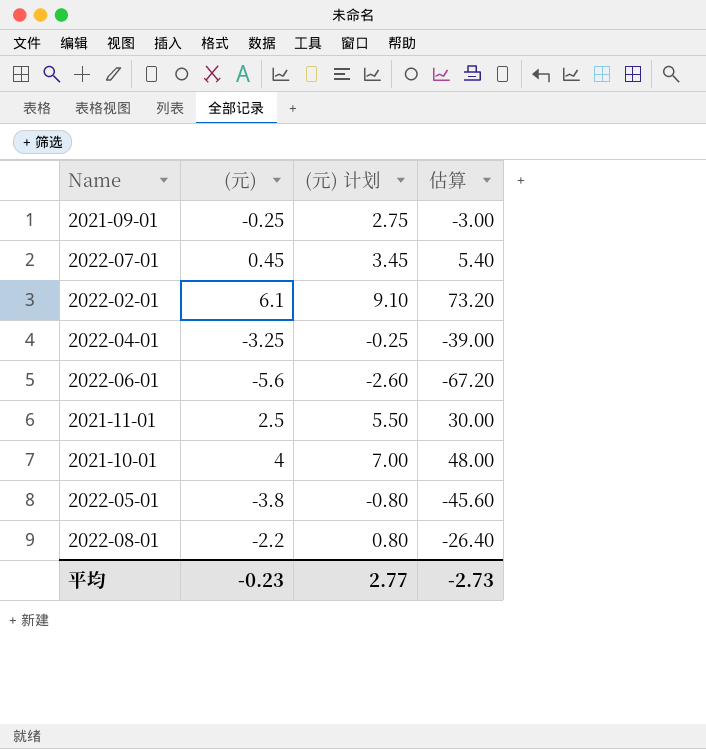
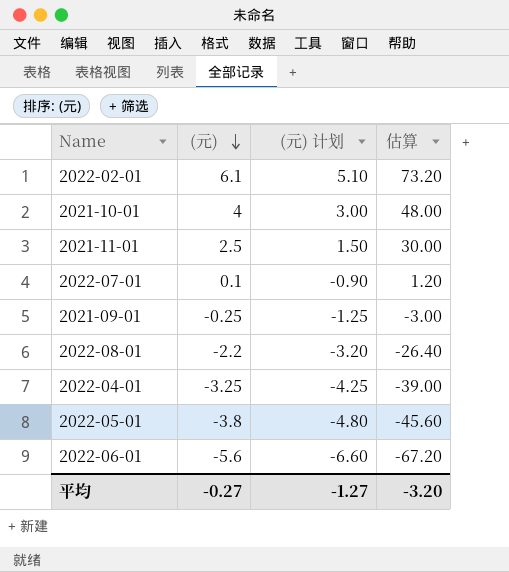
row order: none -> (元) descending
column (元) 计划 | formula: [(元)] + 3 -> [(元)] - 1
2022-07-01 | (元): 0.45 -> 0.1
2022-07-01 | 估算: 5.40 -> 1.20
平均 | (元): -0.23 -> -0.27
平均 | (元) 计划: 2.77 -> -1.27
平均 | 估算: -2.73 -> -3.20

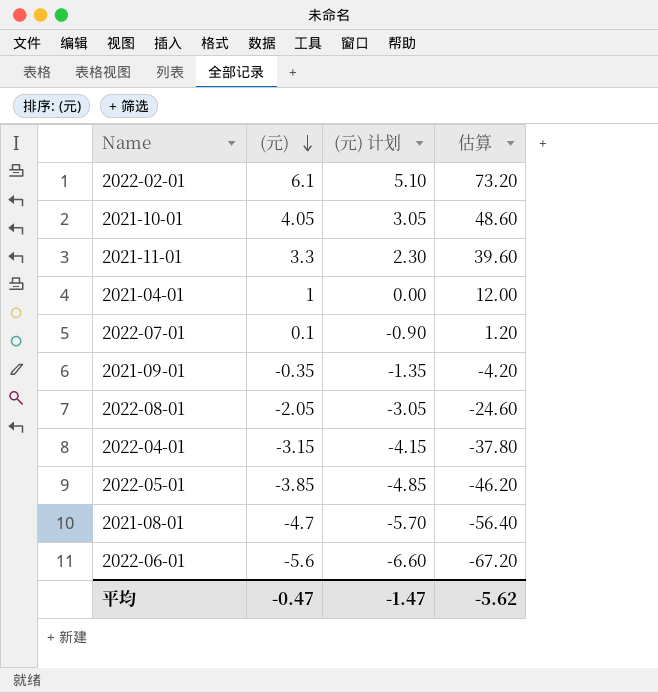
2021-10-01 | (元): 4 -> 4.05
2021-10-01 | (元) 计划: 3.00 -> 3.05
2021-10-01 | 估算: 48.00 -> 48.60
2021-11-01 | (元): 2.5 -> 3.3
2021-11-01 | (元) 计划: 1.50 -> 2.30
2021-11-01 | 估算: 30.00 -> 39.60
row 2021-04-01: none -> 1 | 0.00 | 12.00
2021-09-01 | (元): -0.25 -> -0.35
2021-09-01 | (元) 计划: -1.25 -> -1.35
2021-09-01 | 估算: -3.00 -> -4.20
2022-08-01 | (元): -2.2 -> -2.05
2022-08-01 | (元) 计划: -3.20 -> -3.05
2022-08-01 | 估算: -26.40 -> -24.60
2022-04-01 | (元): -3.25 -> -3.15
2022-04-01 | (元) 计划: -4.25 -> -4.15
2022-04-01 | 估算: -39.00 -> -37.80
2022-05-01 | (元): -3.8 -> -3.85
2022-05-01 | (元) 计划: -4.80 -> -4.85
2022-05-01 | 估算: -45.60 -> -46.20
row 2021-08-01: none -> -4.7 | -5.70 | -56.40
平均 | (元): -0.27 -> -0.47
平均 | (元) 计划: -1.27 -> -1.47
平均 | 估算: -3.20 -> -5.62

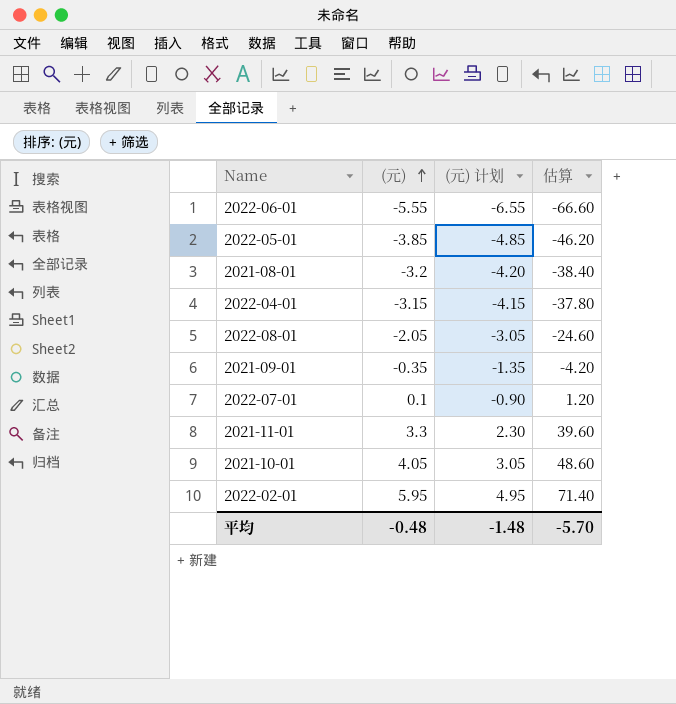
row order: (元) descending -> (元) ascending
row 2021-04-01: 1 | 0.00 | 12.00 -> none
2022-06-01 | (元): -5.6 -> -5.55
2022-06-01 | (元) 计划: -6.60 -> -6.55
2022-06-01 | 估算: -67.20 -> -66.60
2021-08-01 | (元): -4.7 -> -3.2
2021-08-01 | (元) 计划: -5.70 -> -4.20
2021-08-01 | 估算: -56.40 -> -38.40
2022-02-01 | (元): 6.1 -> 5.95
2022-02-01 | (元) 计划: 5.10 -> 4.95
2022-02-01 | 估算: 73.20 -> 71.40
平均 | (元): -0.47 -> -0.48
平均 | (元) 计划: -1.47 -> -1.48
平均 | 估算: -5.62 -> -5.70

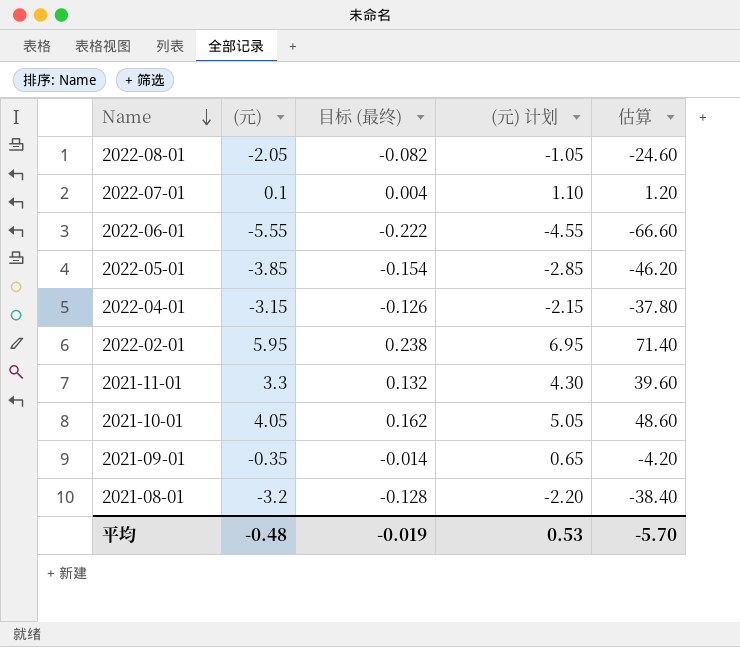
row order: (元) ascending -> Name descending
column 目标 (最终) | formula: none -> [(元)] * 0.04
column (元) 计划 | formula: [(元)] - 1 -> [(元)] + 1
平均 | (元) 计划: -1.48 -> 0.53

